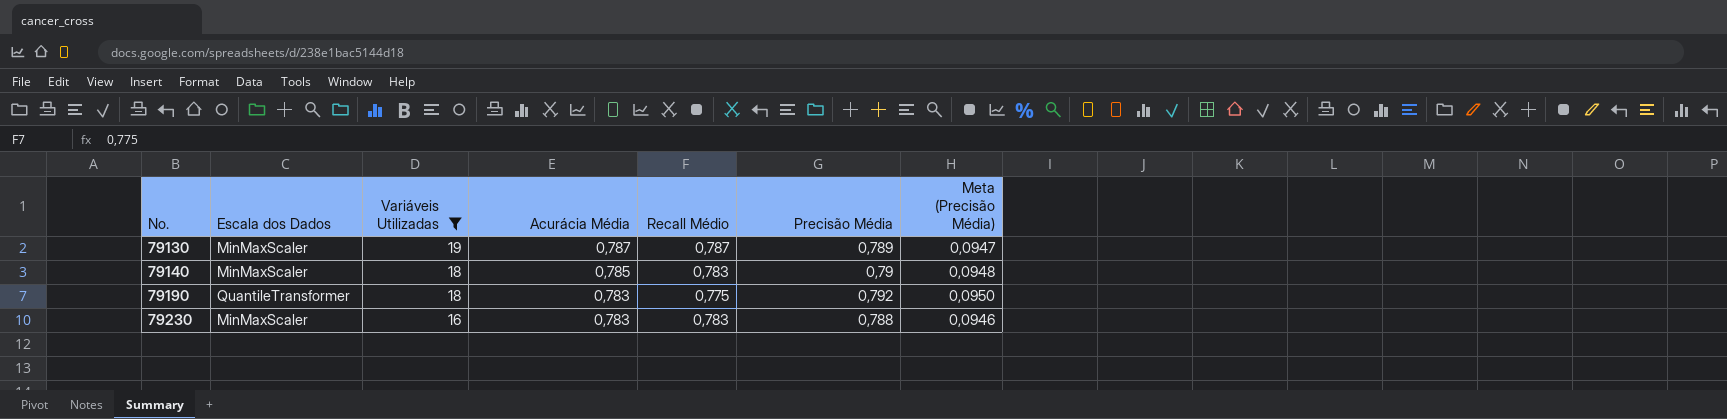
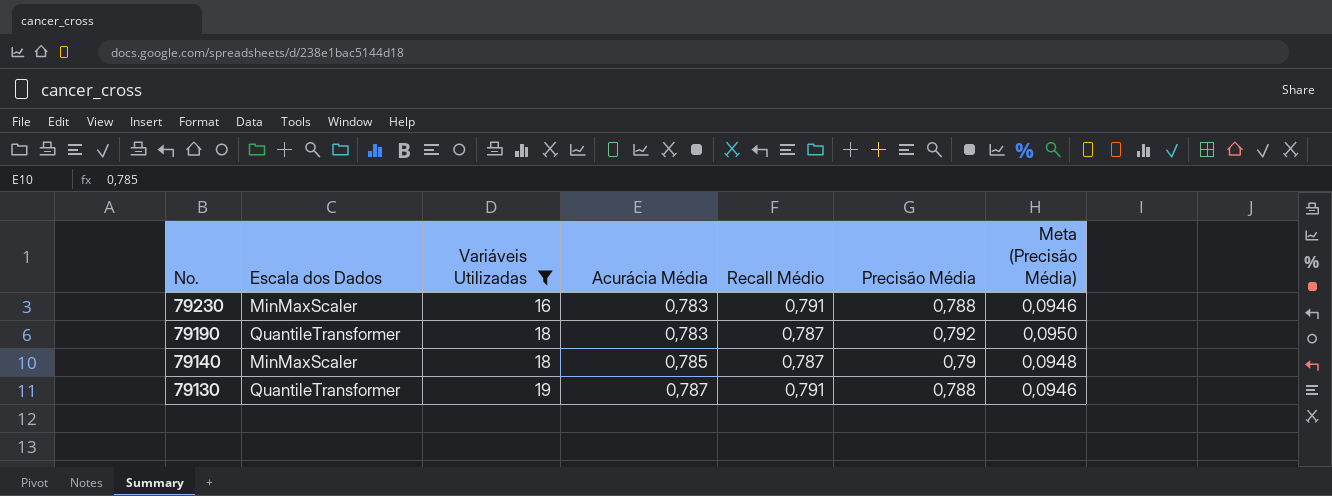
row order: No. ascending -> No. descending
79230 | Recall Médio: 0,783 -> 0,791
79190 | Recall Médio: 0,775 -> 0,787
79140 | Recall Médio: 0,783 -> 0,787
79130 | Escala dos Dados: MinMaxScaler -> QuantileTransformer
79130 | Recall Médio: 0,787 -> 0,791
79130 | Precisão Média: 0,789 -> 0,788
79130 | Meta (Precisão Média): 0,0947 -> 0,0946

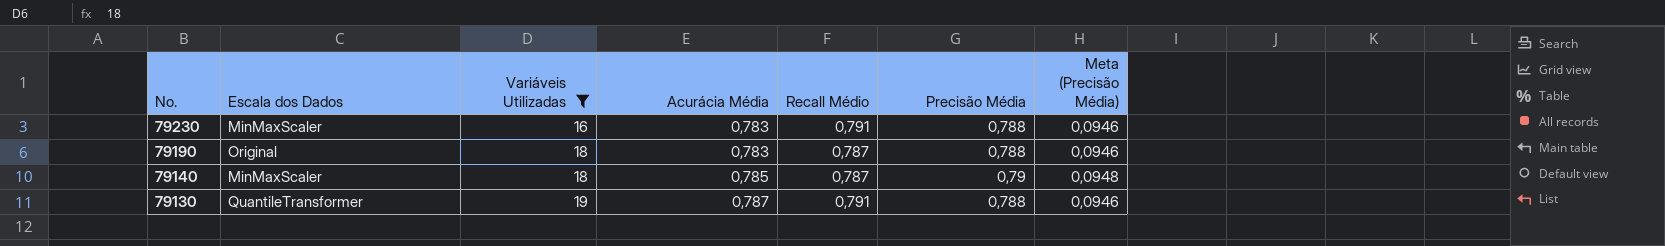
79190 | Escala dos Dados: QuantileTransformer -> Original
79190 | Precisão Média: 0,792 -> 0,788
79190 | Meta (Precisão Média): 0,0950 -> 0,0946

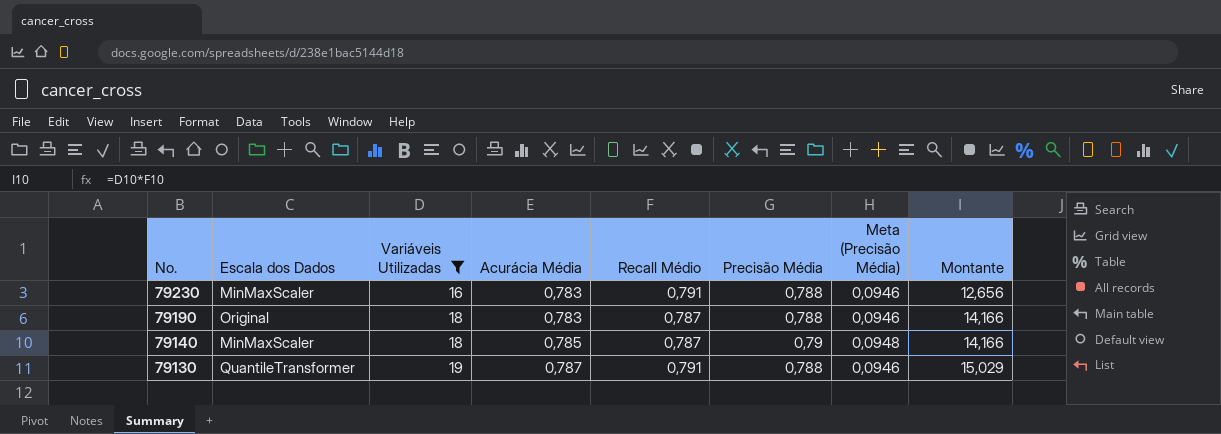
column Montante | formula: none -> [Variáveis Utilizadas] * [Recall Médio]

